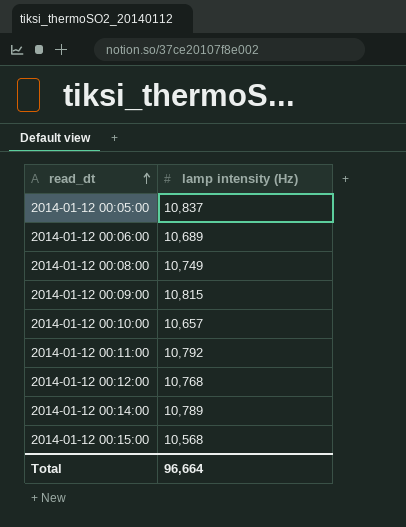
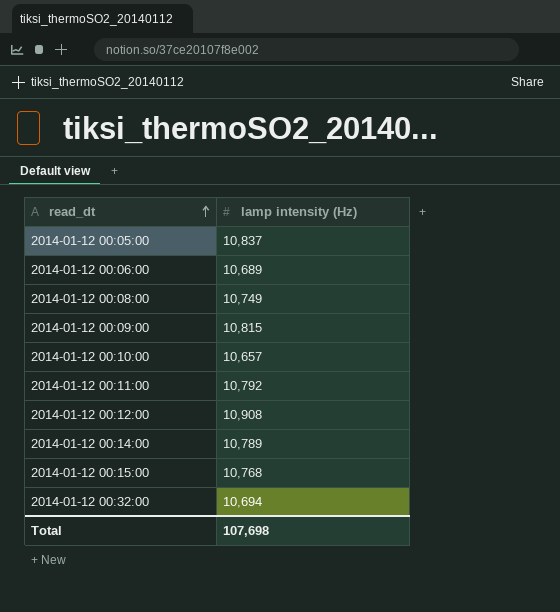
2014-01-12 00:12:00 | lamp intensity (Hz): 10,768 -> 10,908
2014-01-12 00:15:00 | lamp intensity (Hz): 10,568 -> 10,768
row 2014-01-12 00:32:00: none -> 10,694
Total | lamp intensity (Hz): 96,664 -> 107,698

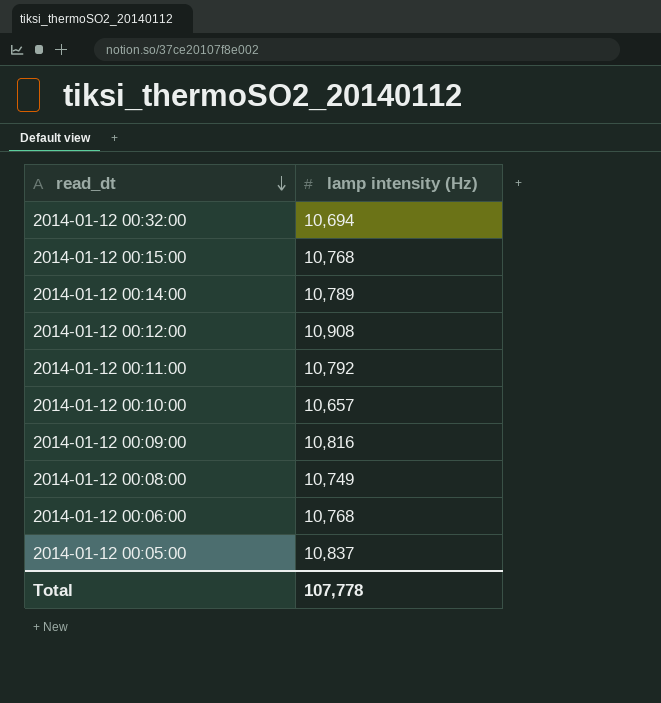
row order: read_dt ascending -> read_dt descending
2014-01-12 00:09:00 | lamp intensity (Hz): 10,815 -> 10,816
2014-01-12 00:06:00 | lamp intensity (Hz): 10,689 -> 10,768
Total | lamp intensity (Hz): 107,698 -> 107,778

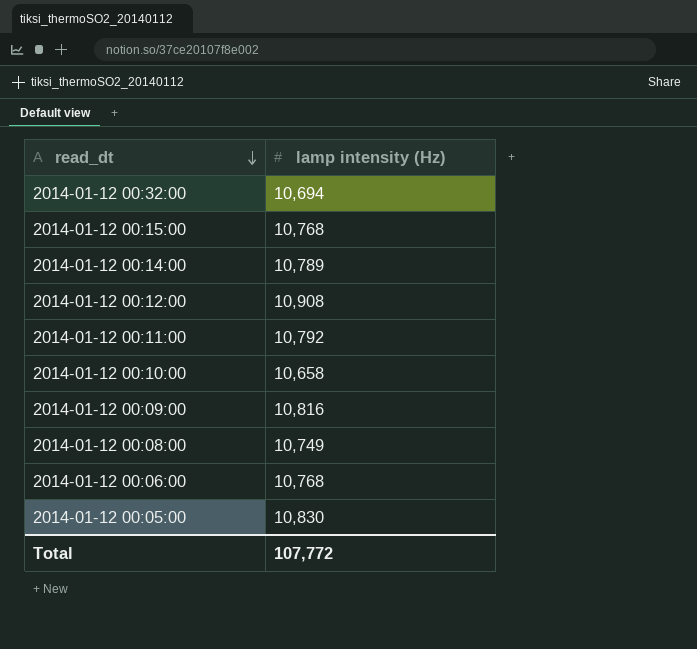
2014-01-12 00:10:00 | lamp intensity (Hz): 10,657 -> 10,658
2014-01-12 00:05:00 | lamp intensity (Hz): 10,837 -> 10,830
Total | lamp intensity (Hz): 107,778 -> 107,772

